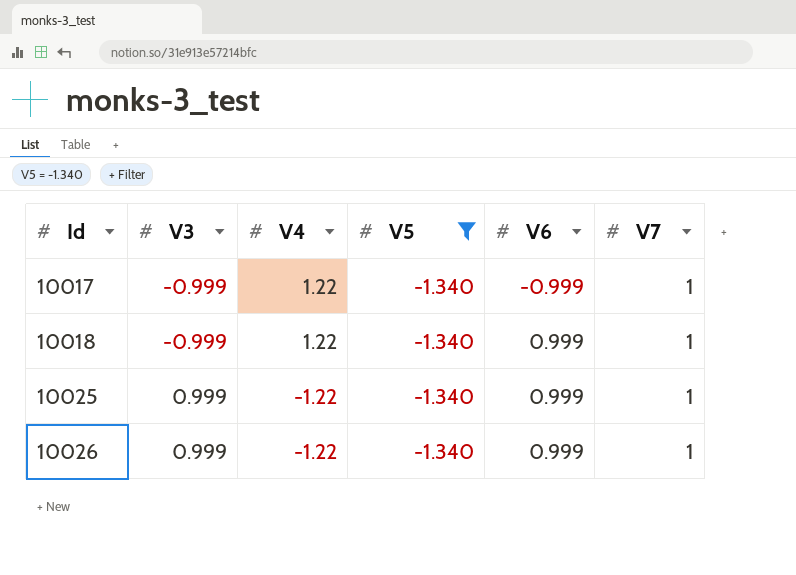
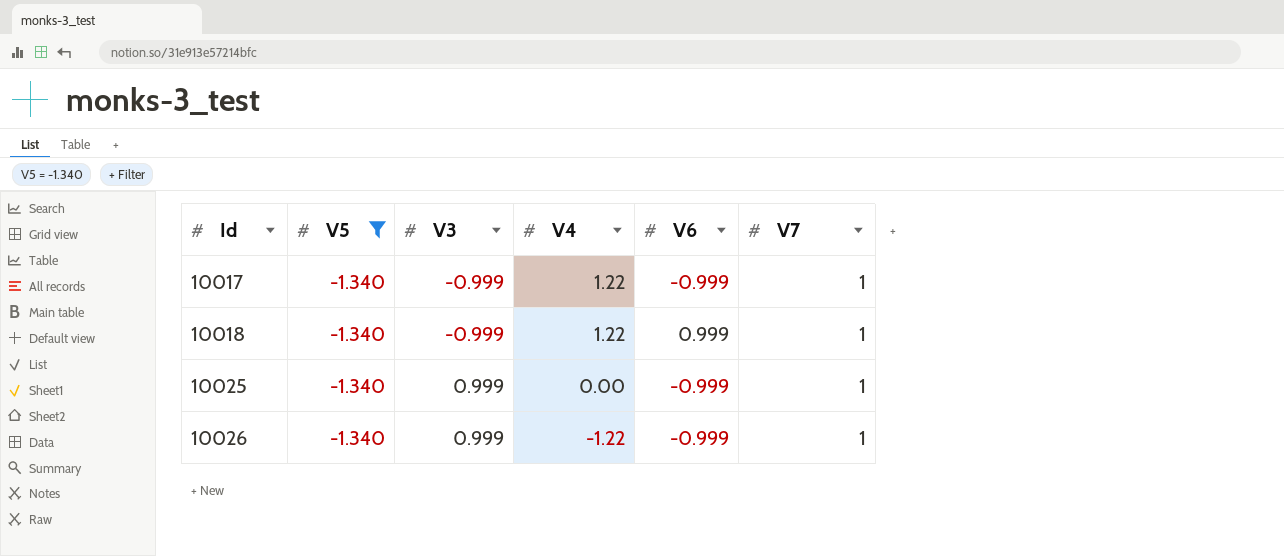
column V5 | position: 4 -> 2
10025 | V4: -1.22 -> 0.00
10025 | V6: 0.999 -> -0.999
10026 | V6: 0.999 -> -0.999

